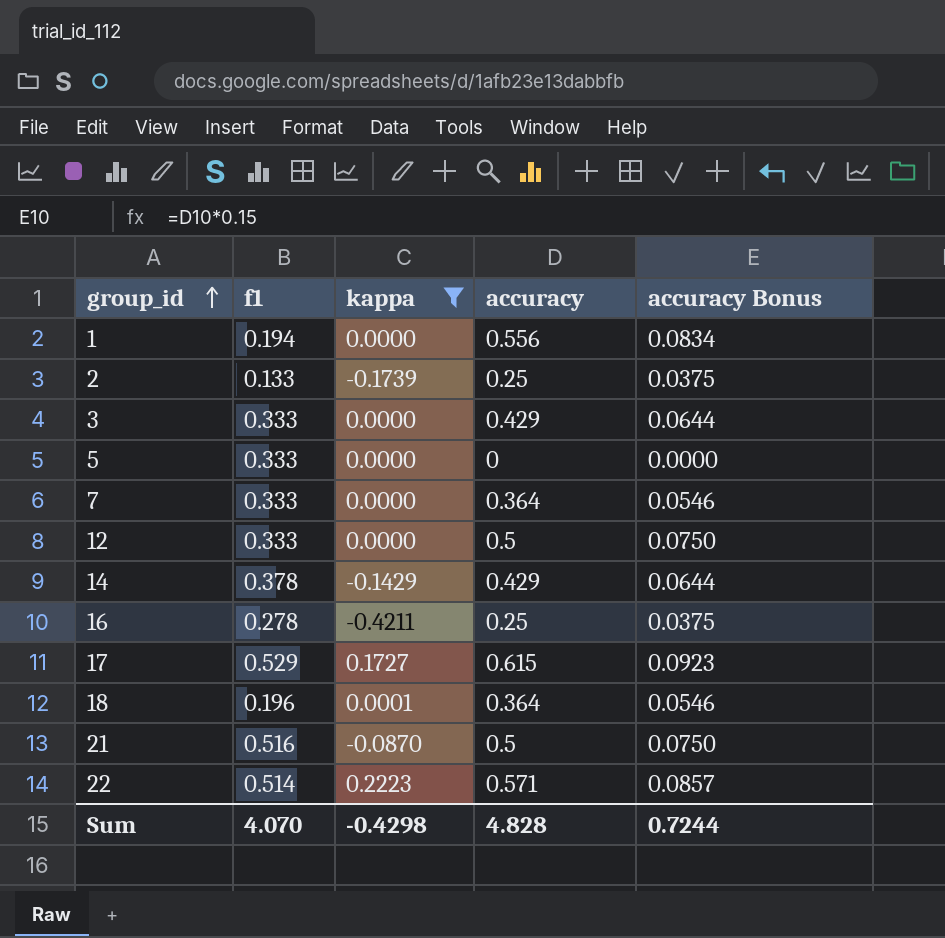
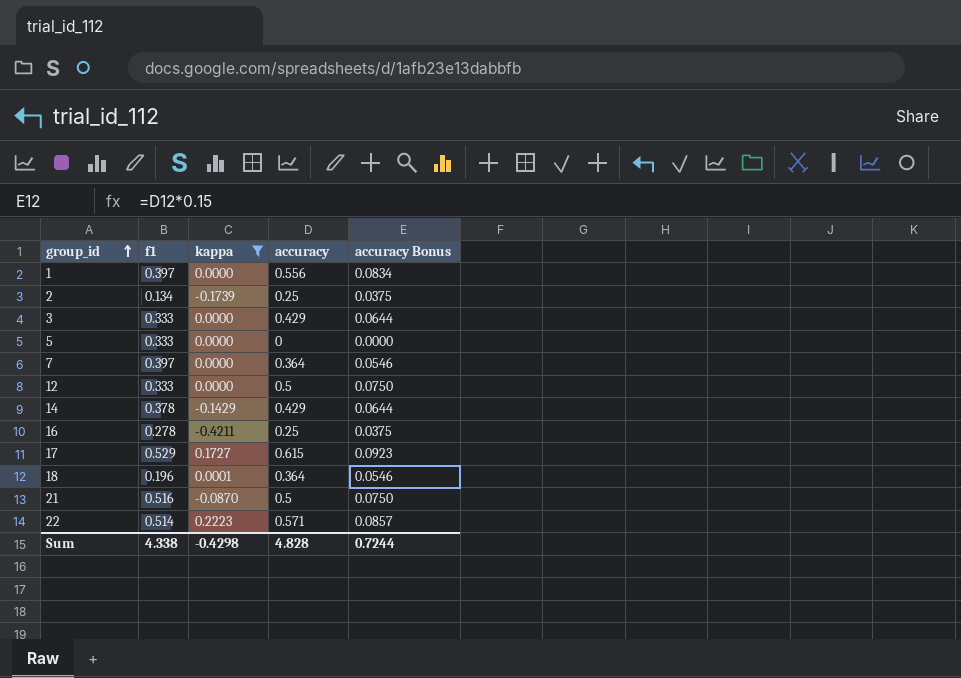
1 | f1: 0.194 -> 0.397
2 | f1: 0.133 -> 0.134
7 | f1: 0.333 -> 0.397
Sum | f1: 4.070 -> 4.338

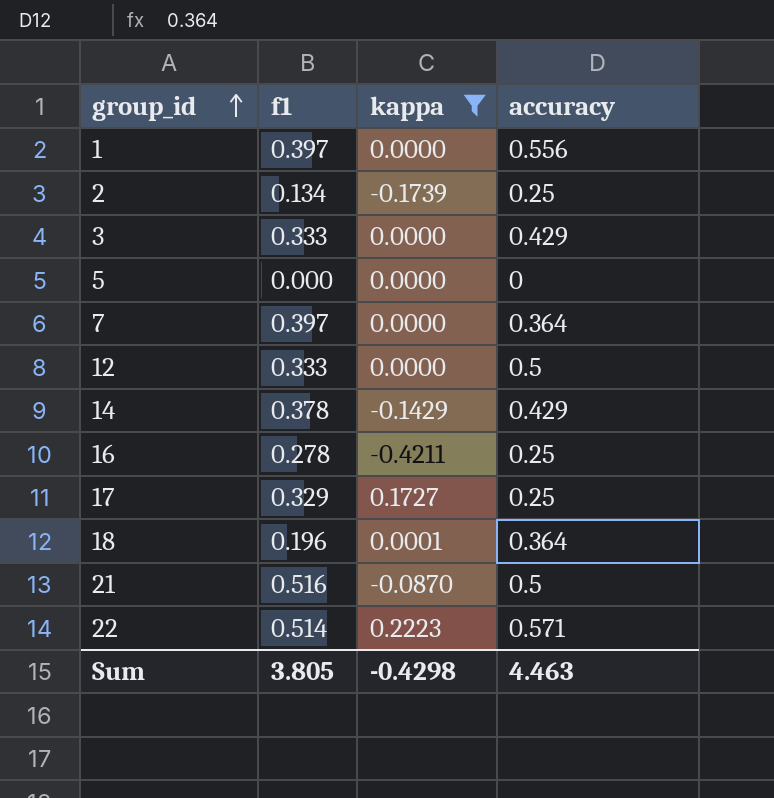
column accuracy Bonus | formula: [accuracy] * 0.15 -> none
5 | f1: 0.333 -> 0.000
17 | f1: 0.529 -> 0.329
17 | accuracy: 0.615 -> 0.25
Sum | f1: 4.338 -> 3.805
Sum | accuracy: 4.828 -> 4.463

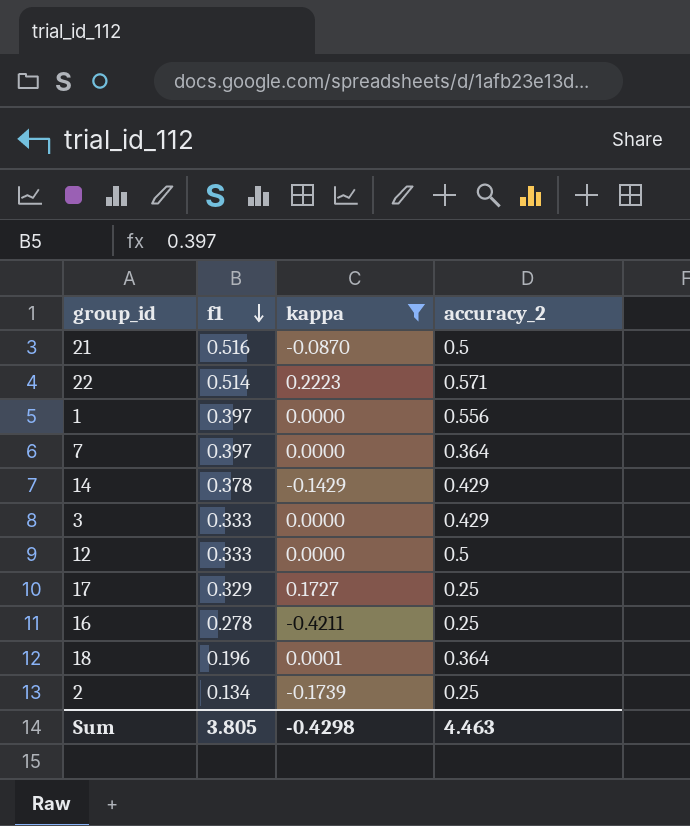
row order: group_id ascending -> f1 descending
column name: accuracy -> accuracy_2
row 5: 0.000 | 0.0000 | 0 -> none

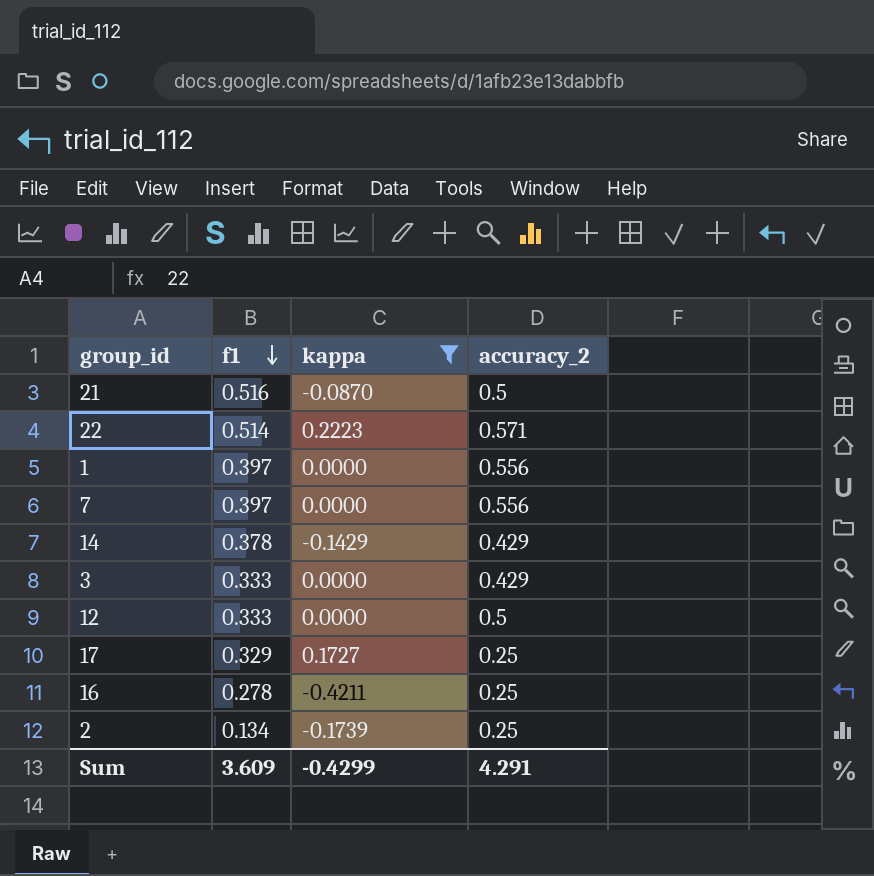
row 18: 0.196 | 0.0001 | 0.364 -> none
7 | accuracy_2: 0.364 -> 0.556
Sum | f1: 3.805 -> 3.609
Sum | kappa: -0.4298 -> -0.4299
Sum | accuracy_2: 4.463 -> 4.291

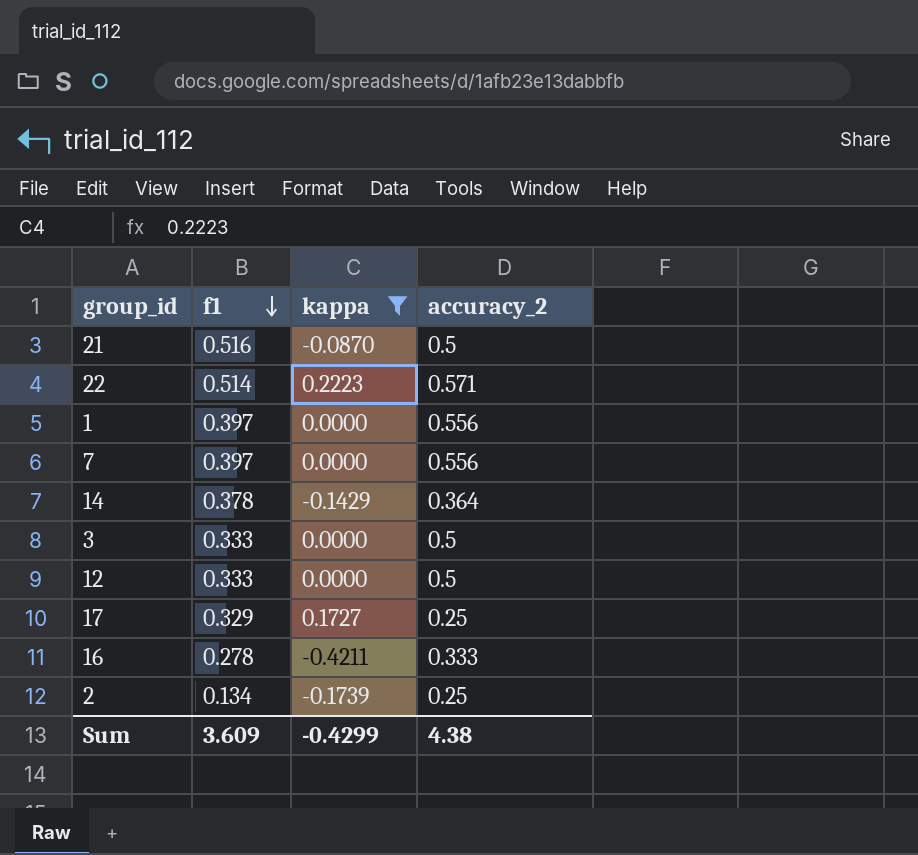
14 | accuracy_2: 0.429 -> 0.364
3 | accuracy_2: 0.429 -> 0.5
16 | accuracy_2: 0.25 -> 0.333
Sum | accuracy_2: 4.291 -> 4.38

